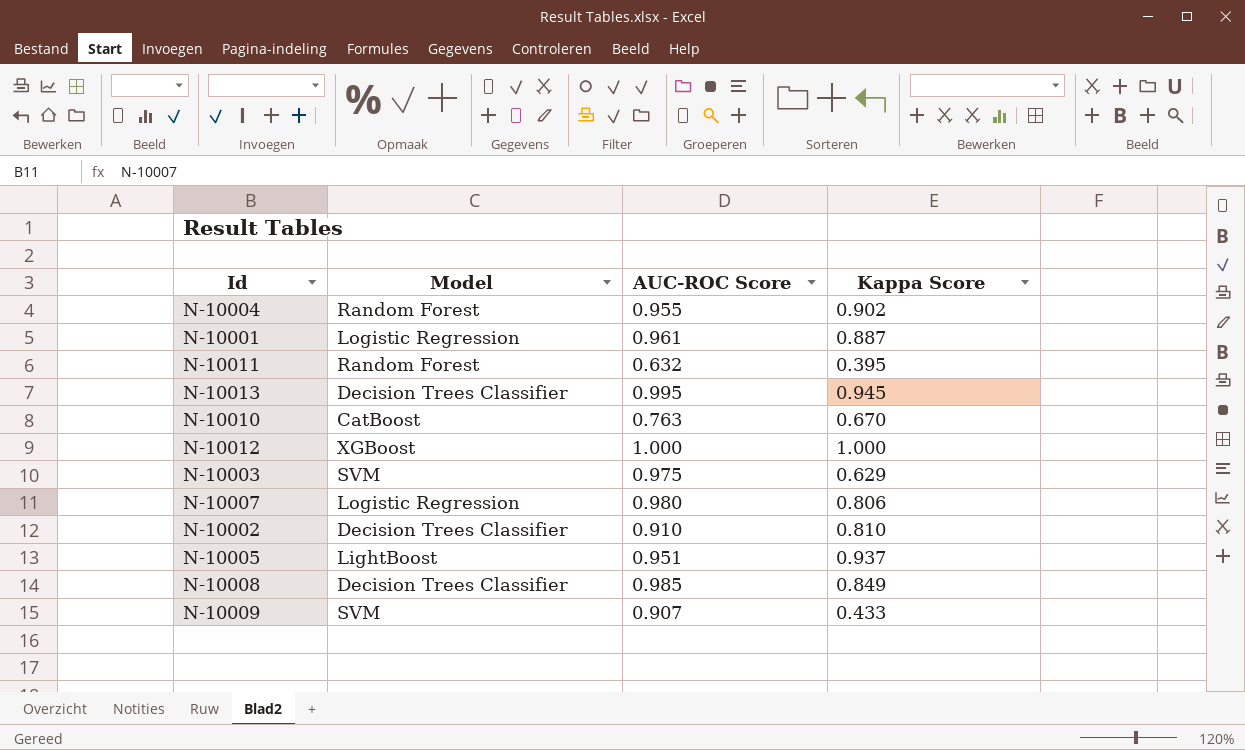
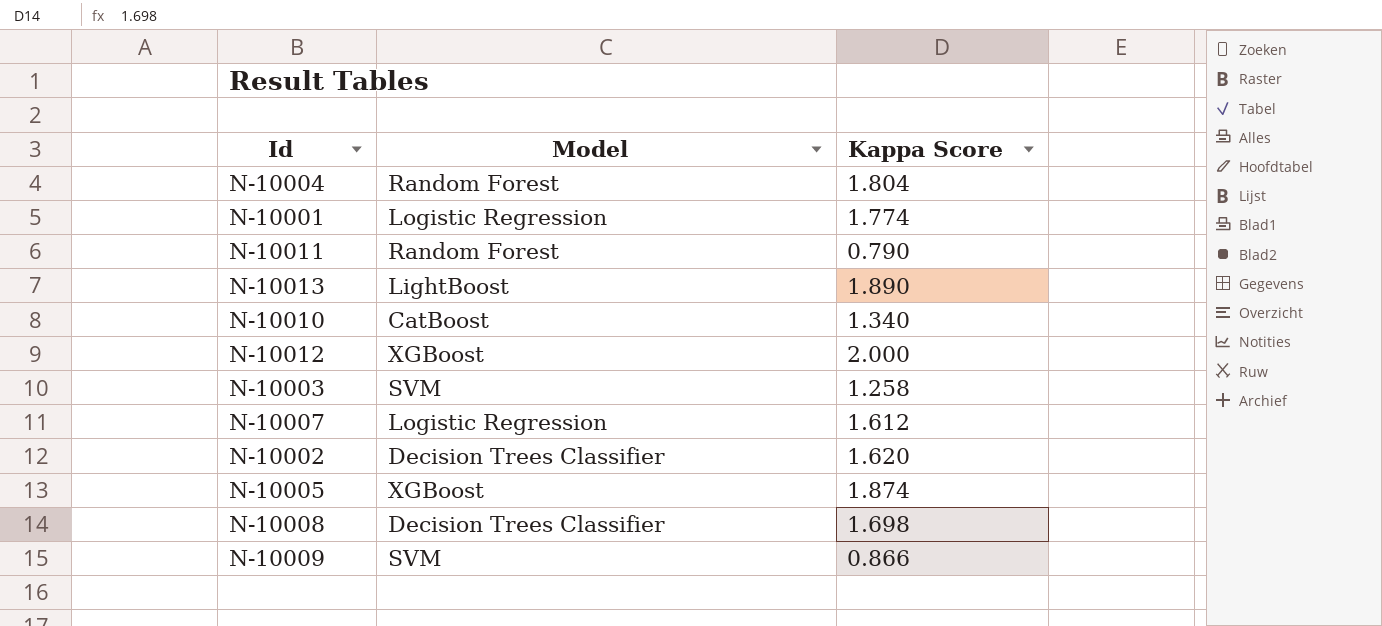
column AUC-ROC Score | position: 3 -> none
N-10004 | Kappa Score: 0.902 -> 1.804
N-10001 | Kappa Score: 0.887 -> 1.774
N-10011 | Kappa Score: 0.395 -> 0.790
N-10013 | Model: Decision Trees Classifier -> LightBoost
N-10013 | Kappa Score: 0.945 -> 1.890
N-10010 | Kappa Score: 0.670 -> 1.340
N-10012 | Kappa Score: 1.000 -> 2.000
N-10003 | Kappa Score: 0.629 -> 1.258
N-10007 | Kappa Score: 0.806 -> 1.612
N-10002 | Kappa Score: 0.810 -> 1.620
N-10005 | Model: LightBoost -> XGBoost
N-10005 | Kappa Score: 0.937 -> 1.874
N-10008 | Kappa Score: 0.849 -> 1.698
N-10009 | Kappa Score: 0.433 -> 0.866

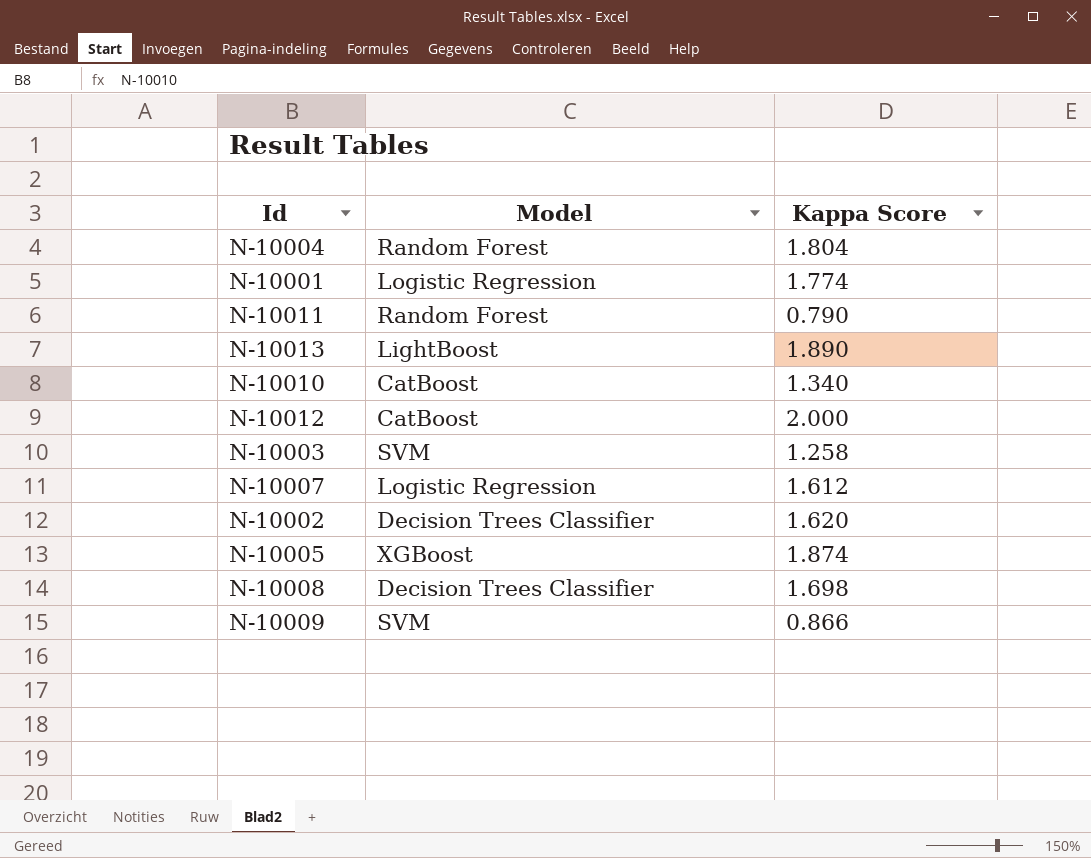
N-10012 | Model: XGBoost -> CatBoost

